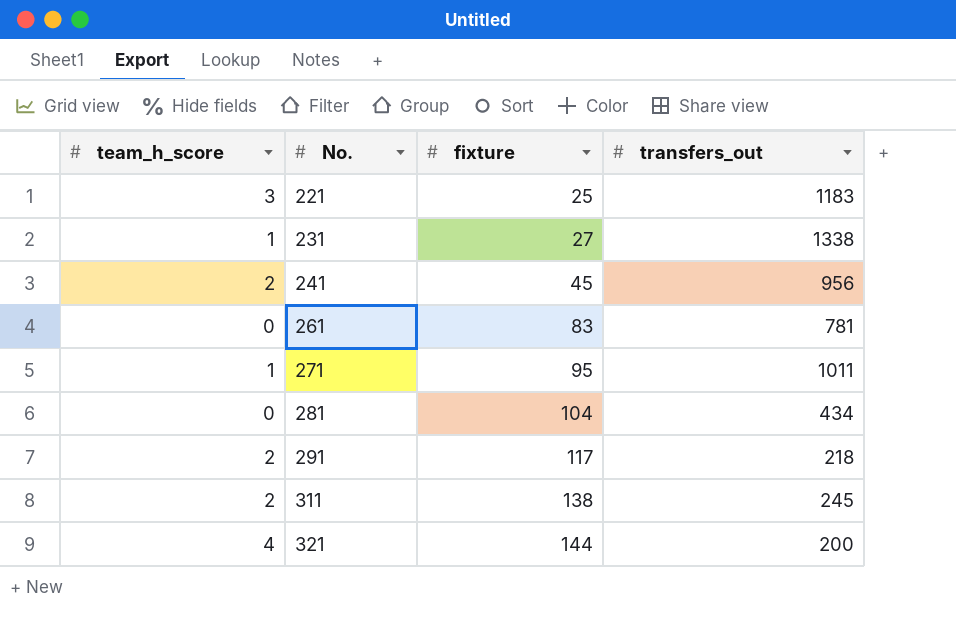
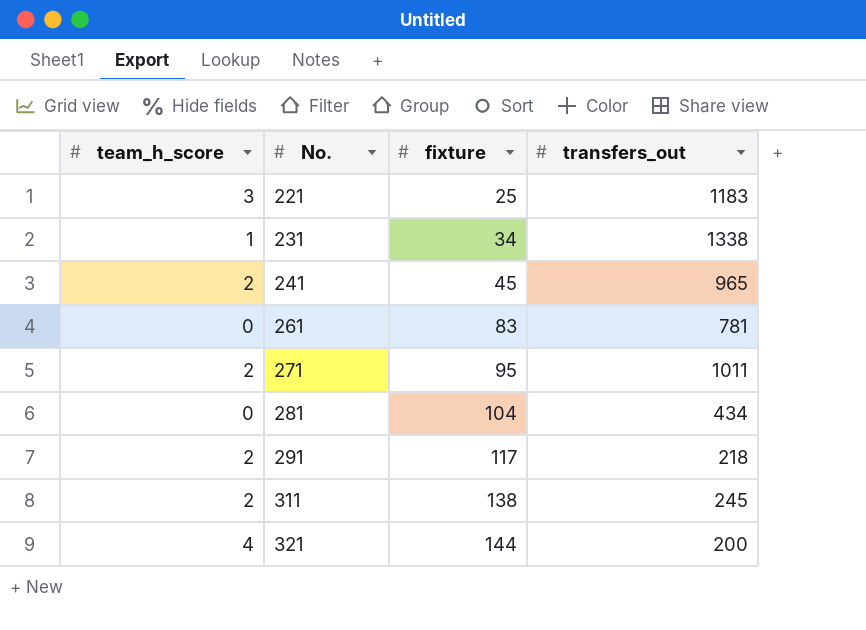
231 | fixture: 27 -> 34
241 | transfers_out: 956 -> 965
271 | team_h_score: 1 -> 2

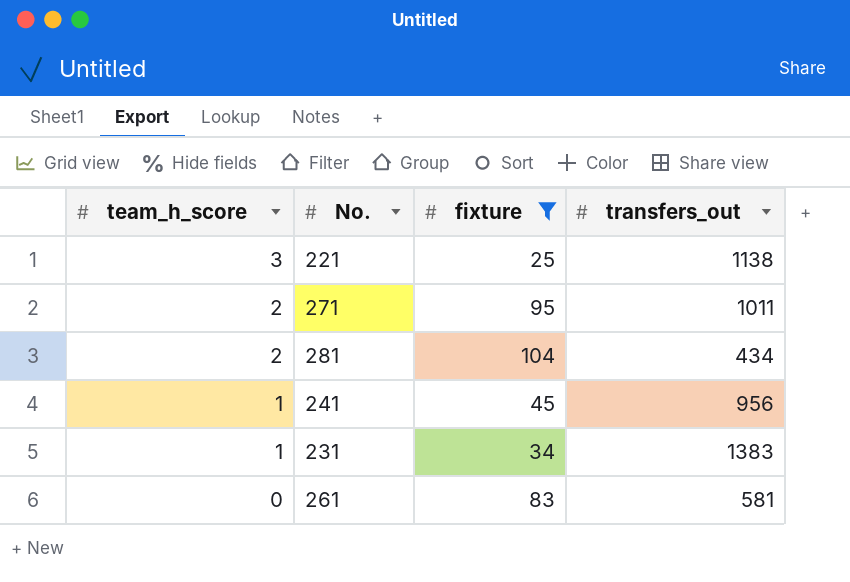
filter: none -> fixture <= 104
row order: No. ascending -> team_h_score descending
221 | transfers_out: 1183 -> 1138
281 | team_h_score: 0 -> 2
241 | team_h_score: 2 -> 1
241 | transfers_out: 965 -> 956
231 | transfers_out: 1338 -> 1383
261 | transfers_out: 781 -> 581

